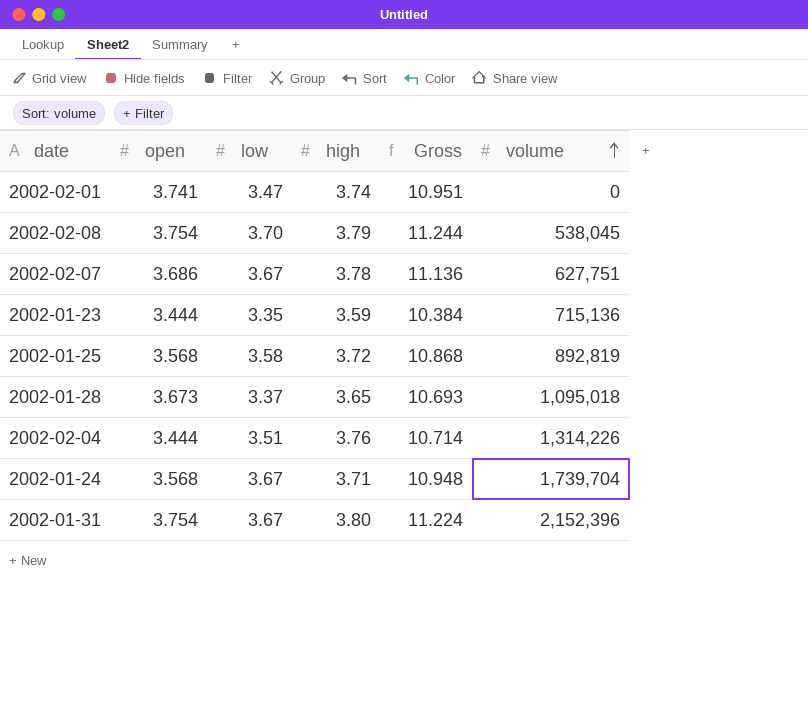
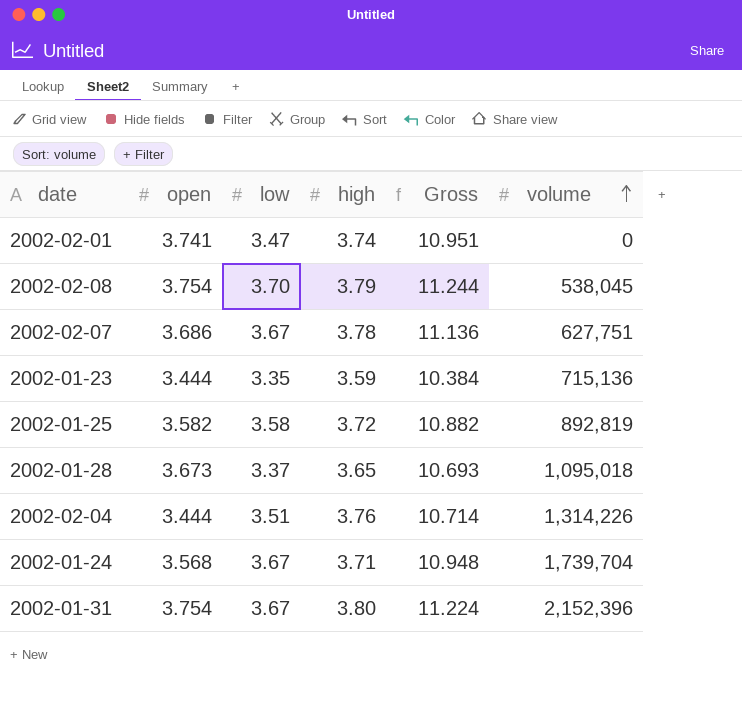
2002-01-25 | open: 3.568 -> 3.582
2002-01-25 | Gross: 10.868 -> 10.882

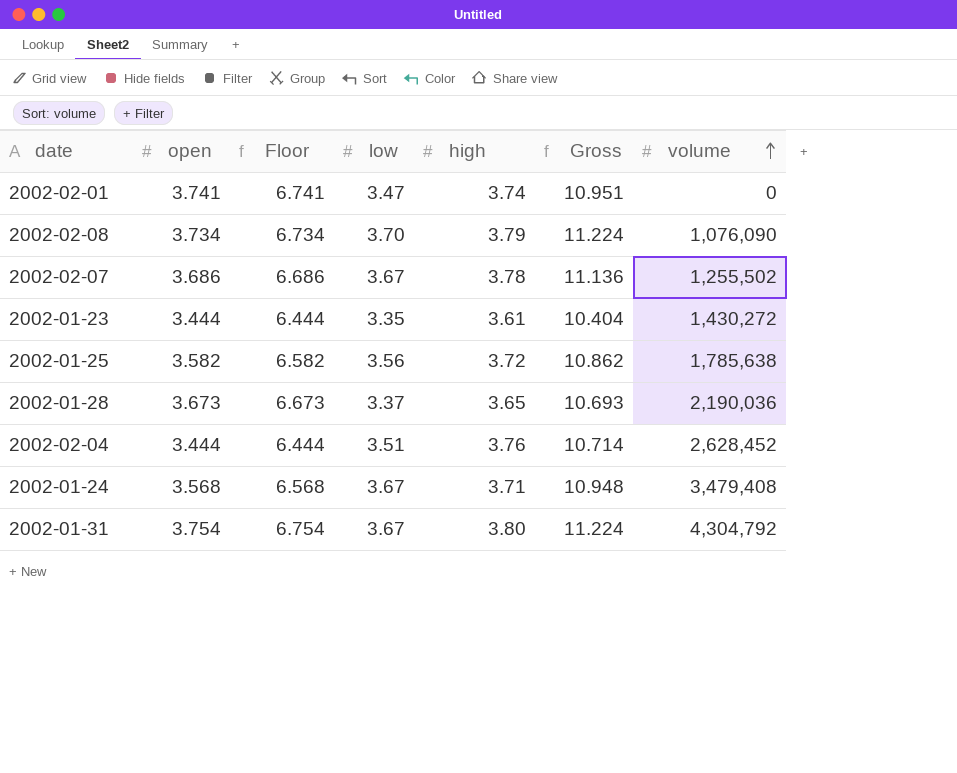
column Floor | formula: none -> [open] + 3
2002-02-08 | open: 3.754 -> 3.734
2002-02-08 | Gross: 11.244 -> 11.224
2002-02-08 | volume: 538,045 -> 1,076,090
2002-02-07 | volume: 627,751 -> 1,255,502
2002-01-23 | high: 3.59 -> 3.61
2002-01-23 | Gross: 10.384 -> 10.404
2002-01-23 | volume: 715,136 -> 1,430,272
2002-01-25 | low: 3.58 -> 3.56
2002-01-25 | Gross: 10.882 -> 10.862
2002-01-25 | volume: 892,819 -> 1,785,638
2002-01-28 | volume: 1,095,018 -> 2,190,036
2002-02-04 | volume: 1,314,226 -> 2,628,452
2002-01-24 | volume: 1,739,704 -> 3,479,408
2002-01-31 | volume: 2,152,396 -> 4,304,792

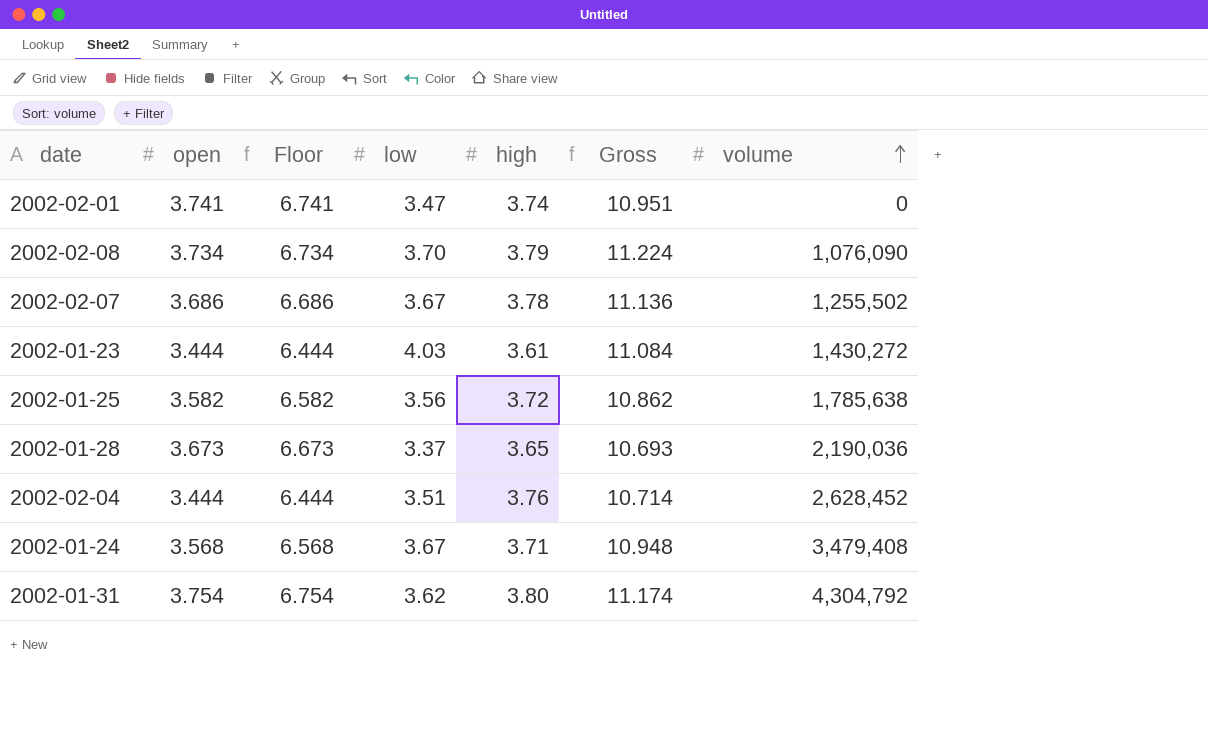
2002-01-23 | low: 3.35 -> 4.03
2002-01-23 | Gross: 10.404 -> 11.084
2002-01-31 | low: 3.67 -> 3.62
2002-01-31 | Gross: 11.224 -> 11.174

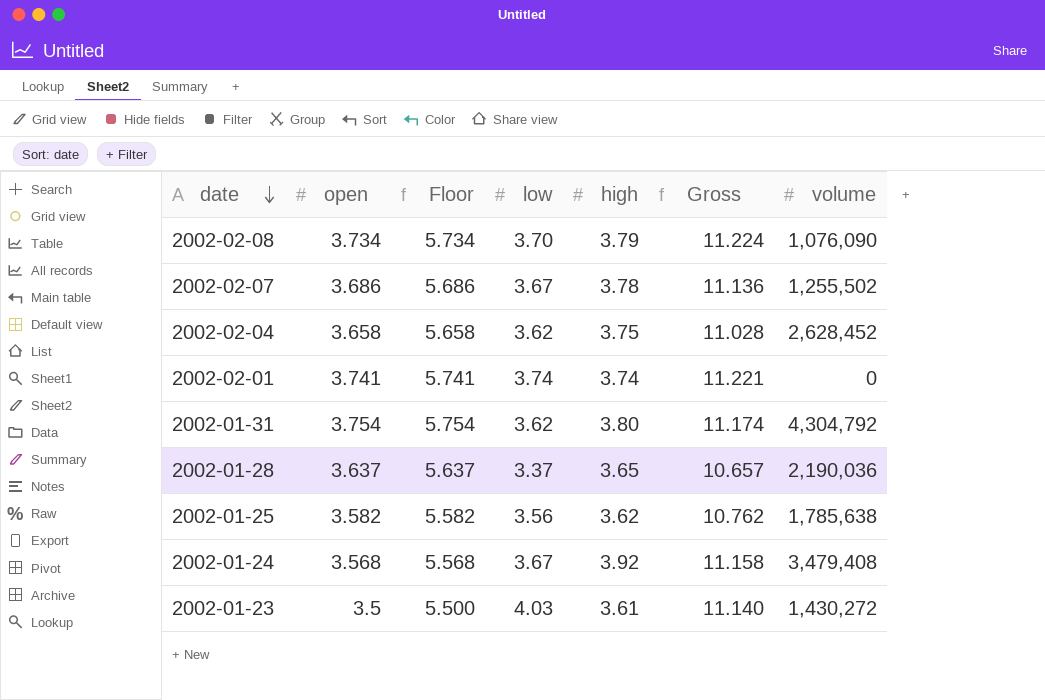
row order: volume ascending -> date descending
column Floor | formula: [open] + 3 -> [open] + 2
2002-02-04 | open: 3.444 -> 3.658
2002-02-04 | low: 3.51 -> 3.62
2002-02-04 | high: 3.76 -> 3.75
2002-02-04 | Gross: 10.714 -> 11.028
2002-02-01 | low: 3.47 -> 3.74
2002-02-01 | Gross: 10.951 -> 11.221
2002-01-28 | open: 3.673 -> 3.637
2002-01-28 | Gross: 10.693 -> 10.657
2002-01-25 | high: 3.72 -> 3.62
2002-01-25 | Gross: 10.862 -> 10.762
2002-01-24 | high: 3.71 -> 3.92
2002-01-24 | Gross: 10.948 -> 11.158
2002-01-23 | open: 3.444 -> 3.5
2002-01-23 | Gross: 11.084 -> 11.140

